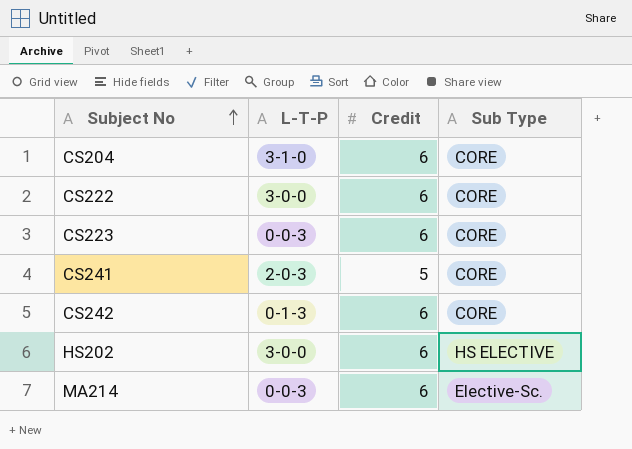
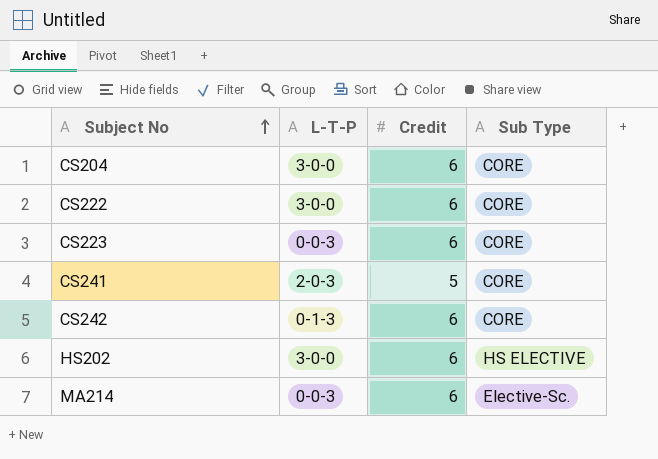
CS204 | L-T-P: 3-1-0 -> 3-0-0

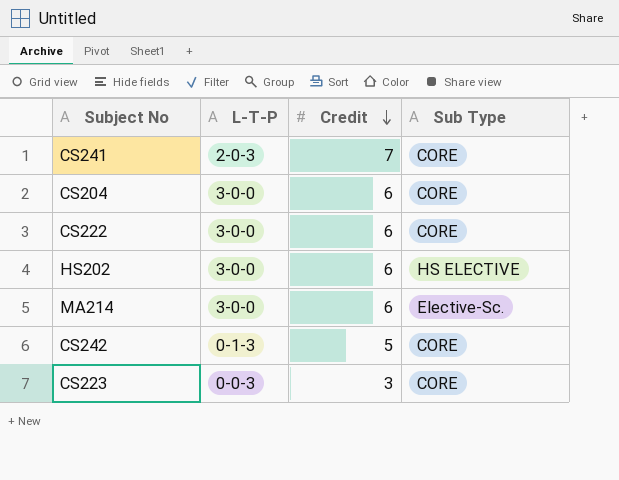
row order: Subject No ascending -> Credit descending
CS241 | Credit: 5 -> 7
MA214 | L-T-P: 0-0-3 -> 3-0-0
CS242 | Credit: 6 -> 5
CS223 | Credit: 6 -> 3

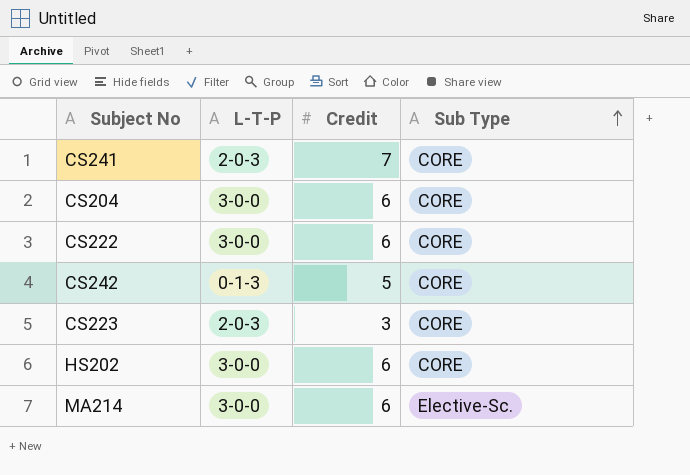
row order: Credit descending -> Sub Type ascending
CS223 | L-T-P: 0-0-3 -> 2-0-3
HS202 | Sub Type: HS ELECTIVE -> CORE

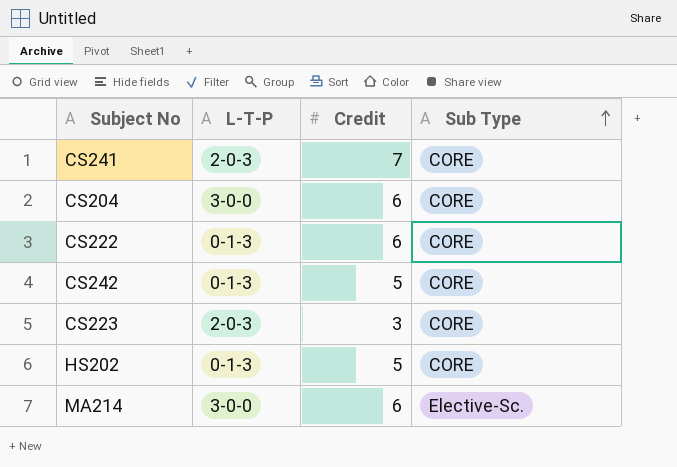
CS222 | L-T-P: 3-0-0 -> 0-1-3
HS202 | L-T-P: 3-0-0 -> 0-1-3
HS202 | Credit: 6 -> 5

